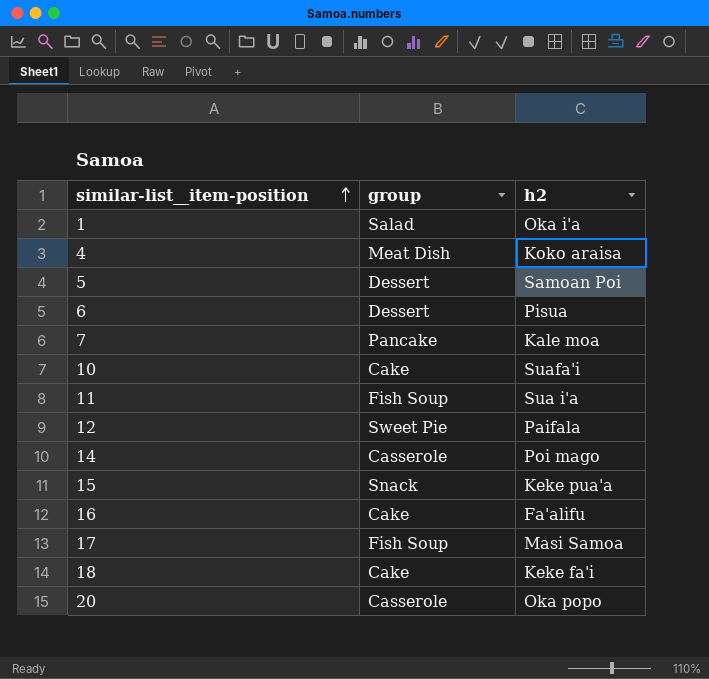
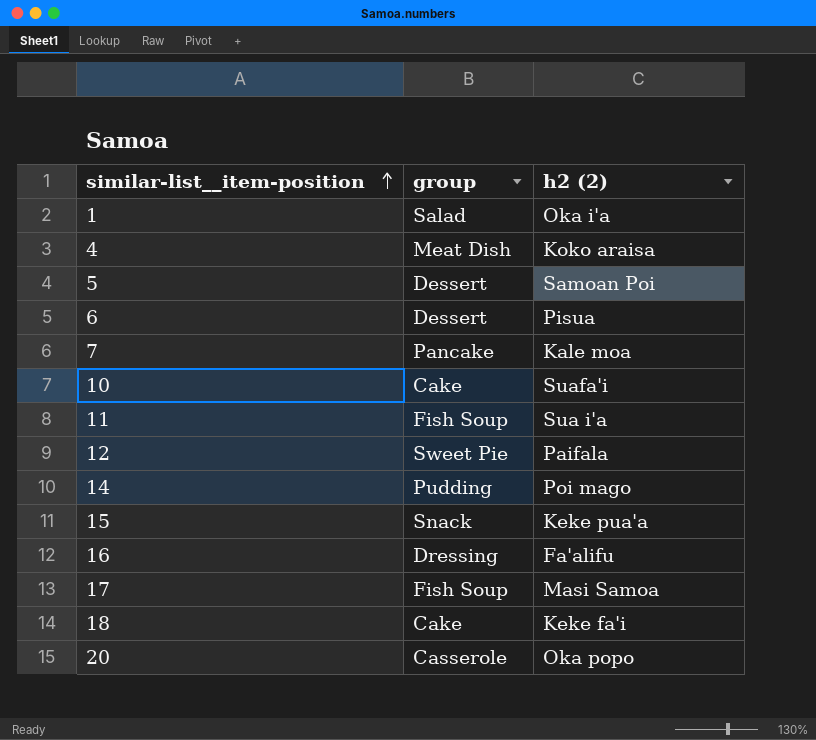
column name: h2 -> h2 (2)
14 | group: Casserole -> Pudding
16 | group: Cake -> Dressing

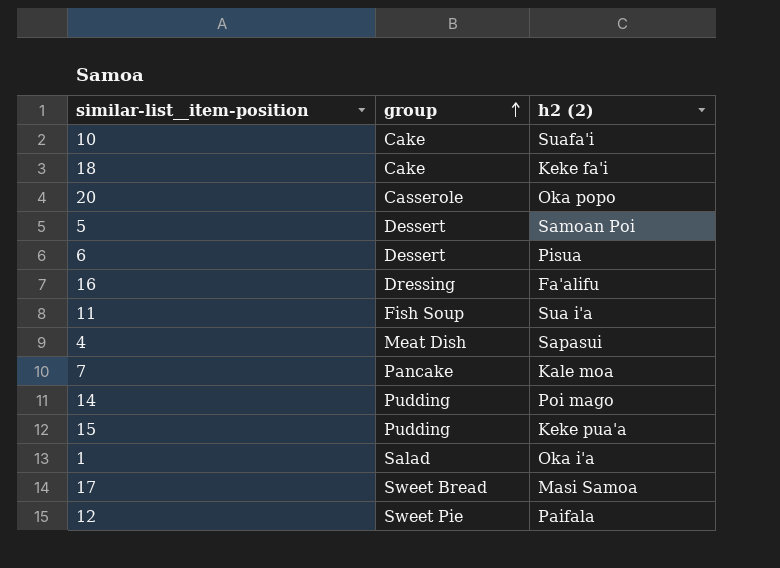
row order: similar-list__item-position ascending -> group ascending
4 | h2 (2): Koko araisa -> Sapasui
15 | group: Snack -> Pudding
17 | group: Fish Soup -> Sweet Bread

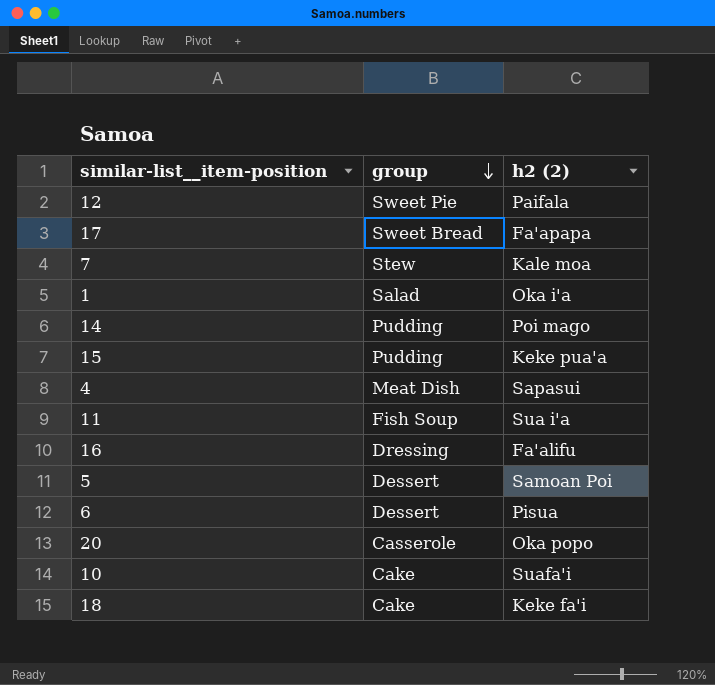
row order: group ascending -> group descending
17 | h2 (2): Masi Samoa -> Fa'apapa
7 | group: Pancake -> Stew

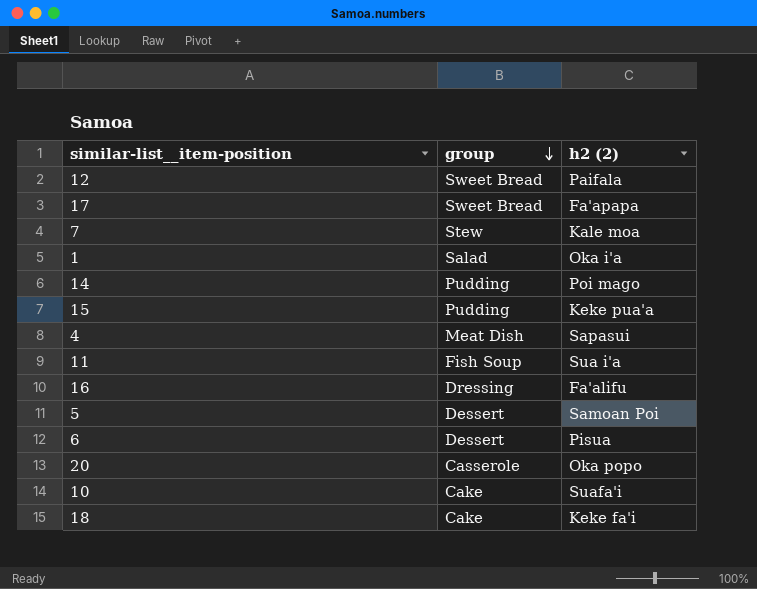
12 | group: Sweet Pie -> Sweet Bread

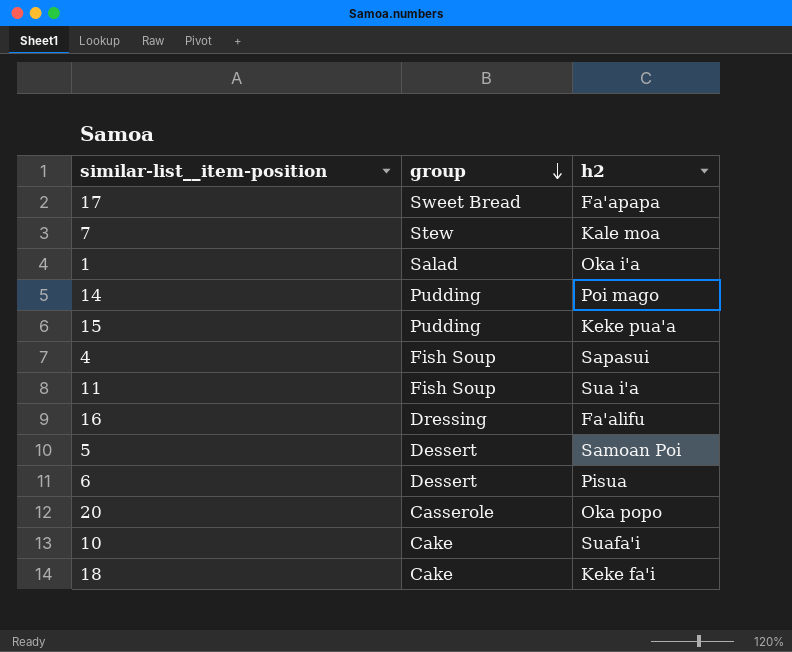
column name: h2 (2) -> h2
row 12: Sweet Bread | Paifala -> none
4 | group: Meat Dish -> Fish Soup

